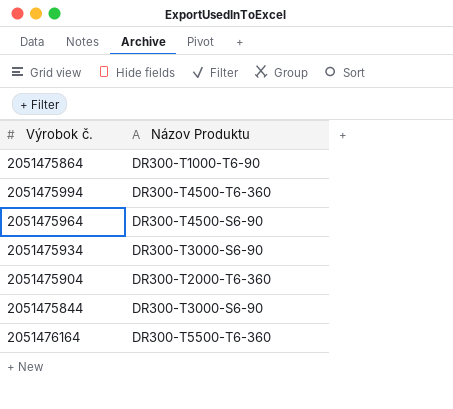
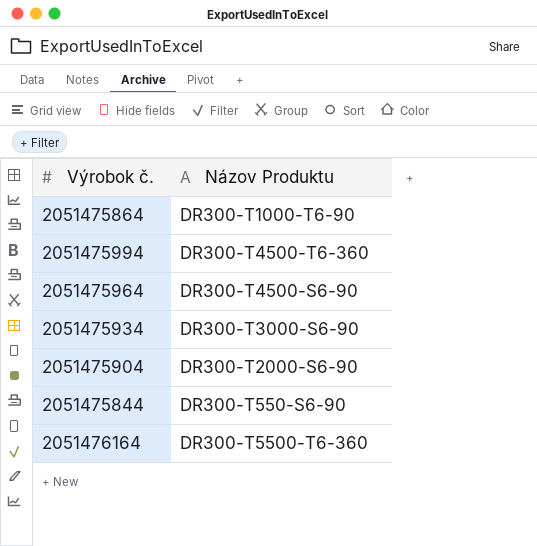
2051475904 | Názov Produktu: DR300-T2000-T6-360 -> DR300-T2000-S6-90
2051475844 | Názov Produktu: DR300-T3000-S6-90 -> DR300-T550-S6-90

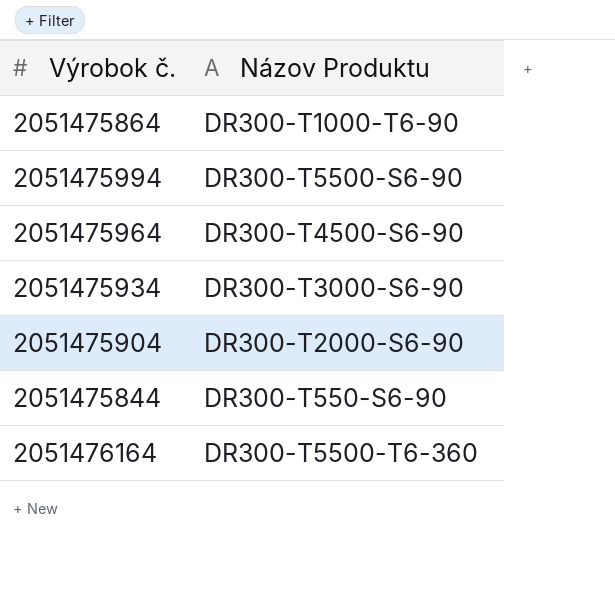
2051475994 | Názov Produktu: DR300-T4500-T6-360 -> DR300-T5500-S6-90

